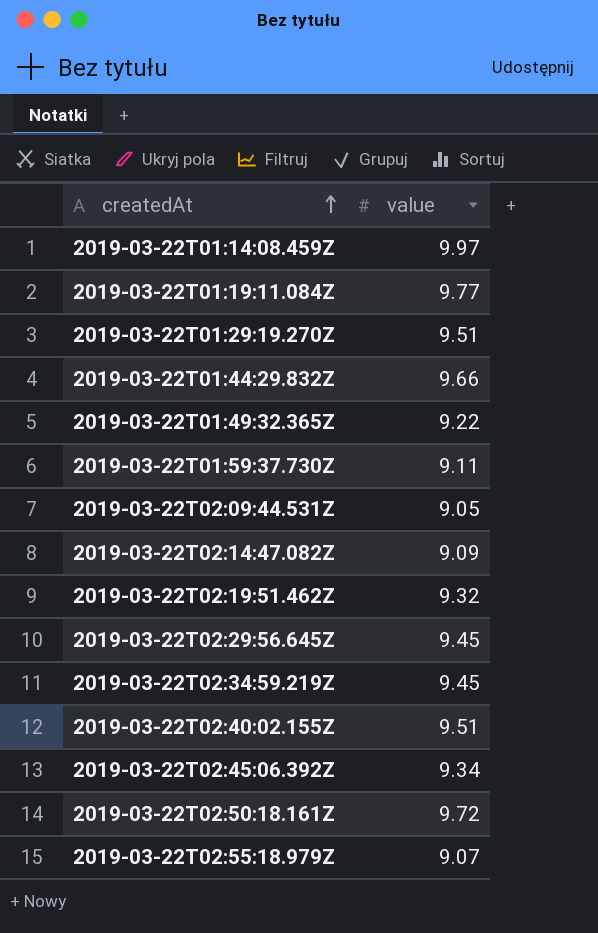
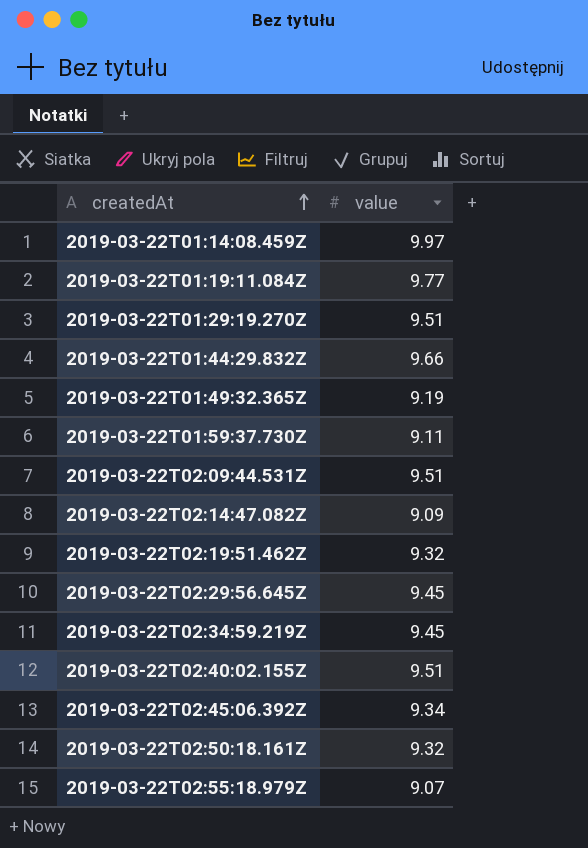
2019-03-22T01:49:32.365Z | value: 9.22 -> 9.19
2019-03-22T02:09:44.531Z | value: 9.05 -> 9.51
2019-03-22T02:50:18.161Z | value: 9.72 -> 9.32

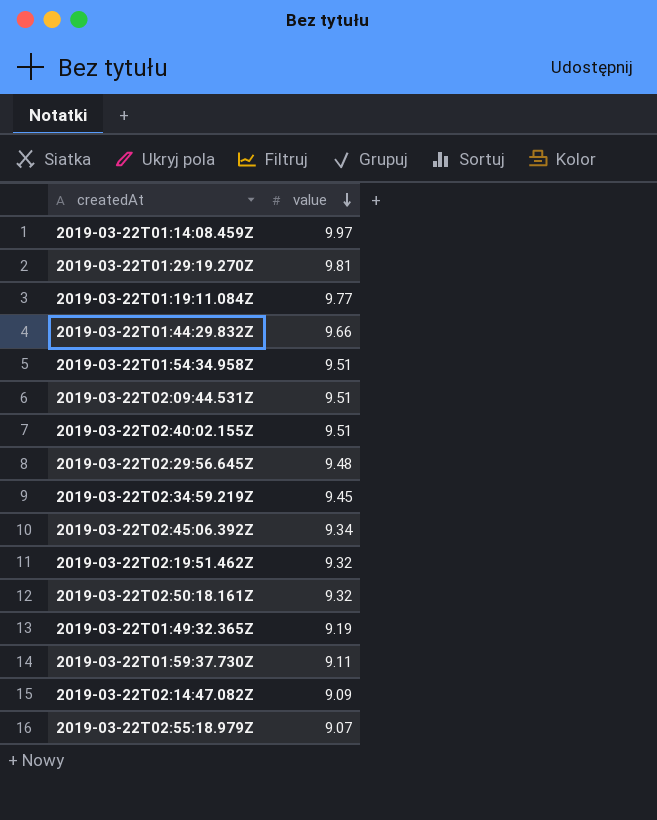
row order: createdAt ascending -> value descending
2019-03-22T01:29:19.270Z | value: 9.51 -> 9.81
row 2019-03-22T01:54:34.958Z: none -> 9.51
2019-03-22T02:29:56.645Z | value: 9.45 -> 9.48

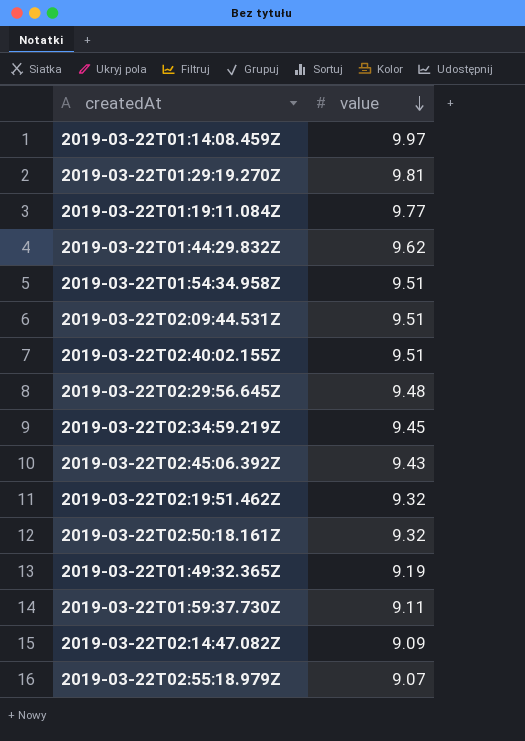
2019-03-22T01:44:29.832Z | value: 9.66 -> 9.62
2019-03-22T02:45:06.392Z | value: 9.34 -> 9.43

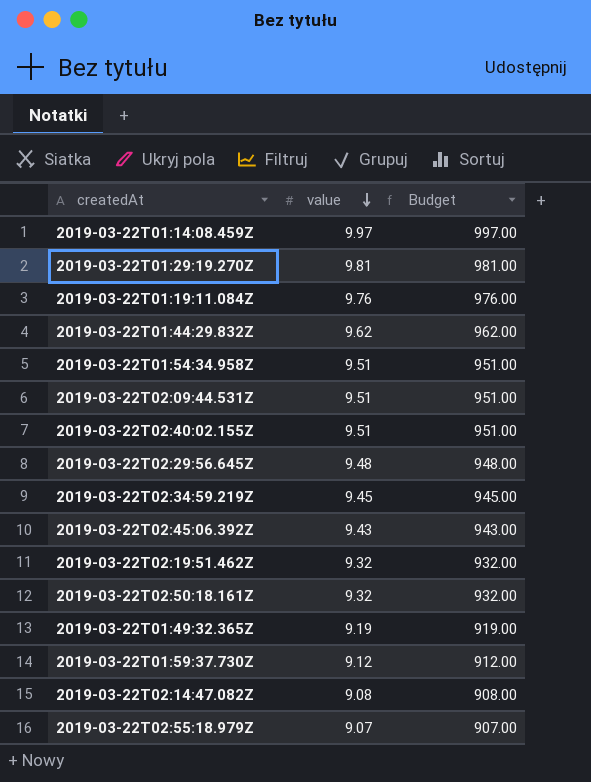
column Budget | formula: none -> [value] * 100
2019-03-22T01:19:11.084Z | value: 9.77 -> 9.76
2019-03-22T01:59:37.730Z | value: 9.11 -> 9.12
2019-03-22T02:14:47.082Z | value: 9.09 -> 9.08

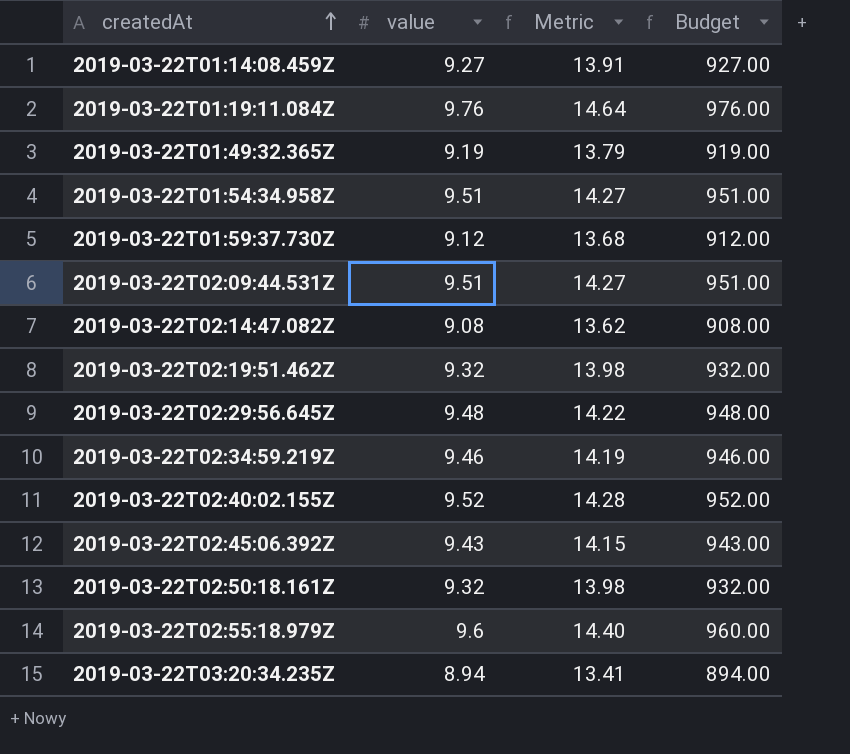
row order: value descending -> createdAt ascending
column Metric | formula: none -> [value] * 1.5
row 2019-03-22T01:29:19.270Z: 9.81 | 981.00 -> none
row 2019-03-22T01:44:29.832Z: 9.62 | 962.00 -> none
2019-03-22T01:14:08.459Z | value: 9.97 -> 9.27
2019-03-22T01:14:08.459Z | Budget: 997.00 -> 927.00
2019-03-22T02:34:59.219Z | value: 9.45 -> 9.46
2019-03-22T02:34:59.219Z | Budget: 945.00 -> 946.00
2019-03-22T02:40:02.155Z | value: 9.51 -> 9.52
2019-03-22T02:40:02.155Z | Budget: 951.00 -> 952.00
2019-03-22T02:55:18.979Z | value: 9.07 -> 9.6
2019-03-22T02:55:18.979Z | Budget: 907.00 -> 960.00
row 2019-03-22T03:20:34.235Z: none -> 8.94 | 13.41 | 894.00

